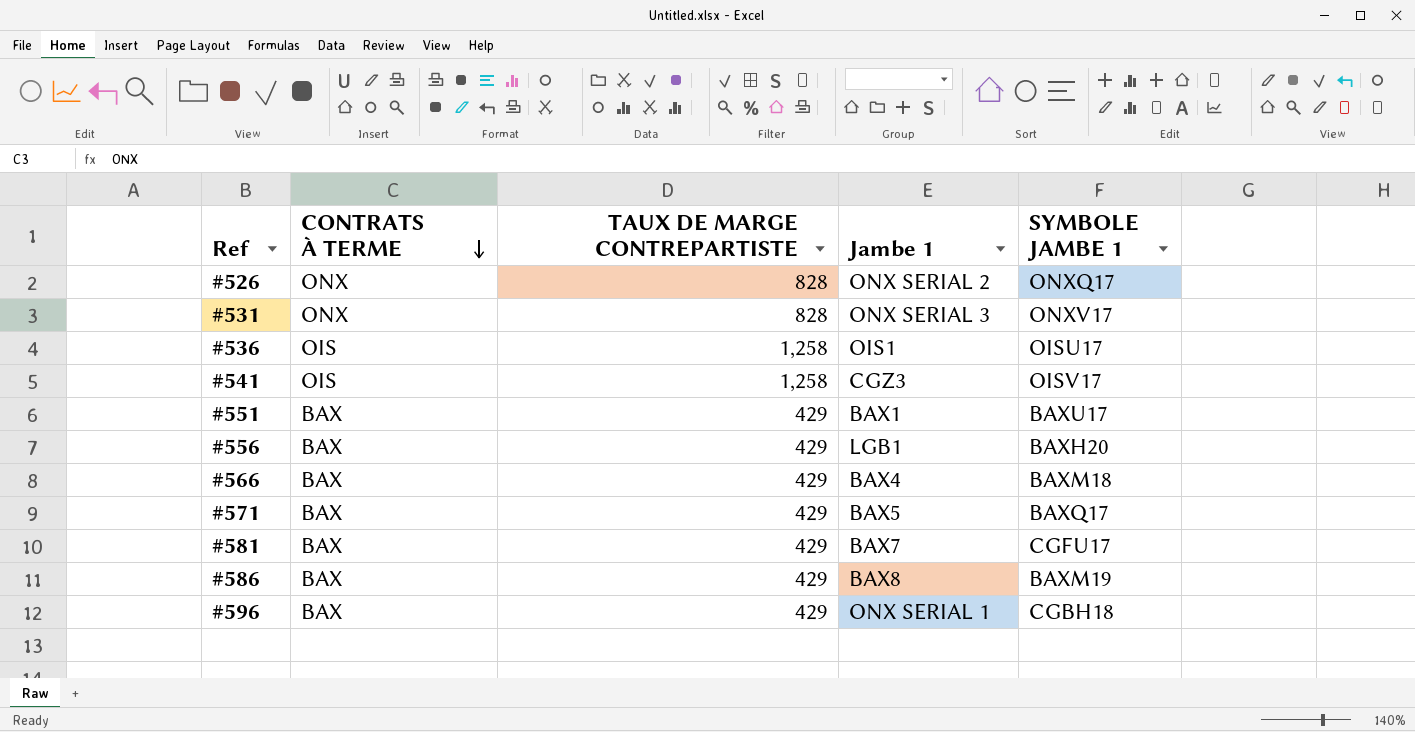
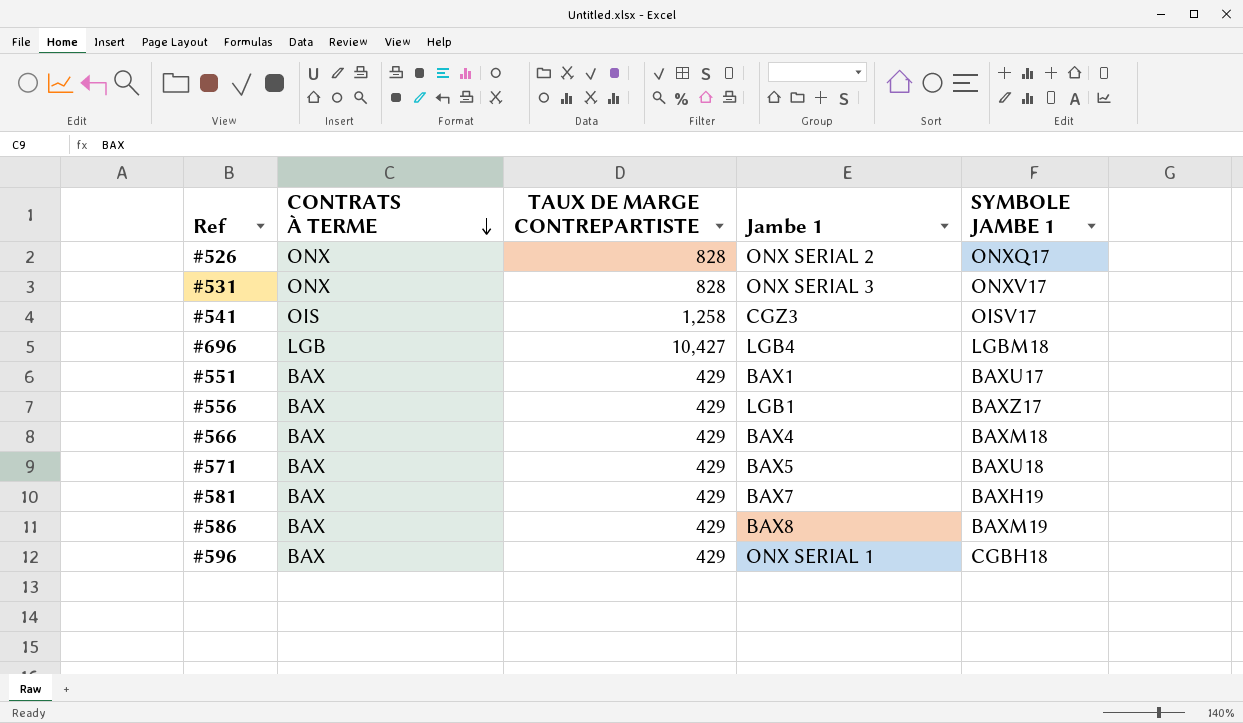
row #536: OIS | 1,258 | OIS1 | OISU17 -> none
row #696: none -> LGB | 10,427 | LGB4 | LGBM18
#556 | SYMBOLE JAMBE 1: BAXH20 -> BAXZ17
#571 | SYMBOLE JAMBE 1: BAXQ17 -> BAXU18
#581 | SYMBOLE JAMBE 1: CGFU17 -> BAXH19

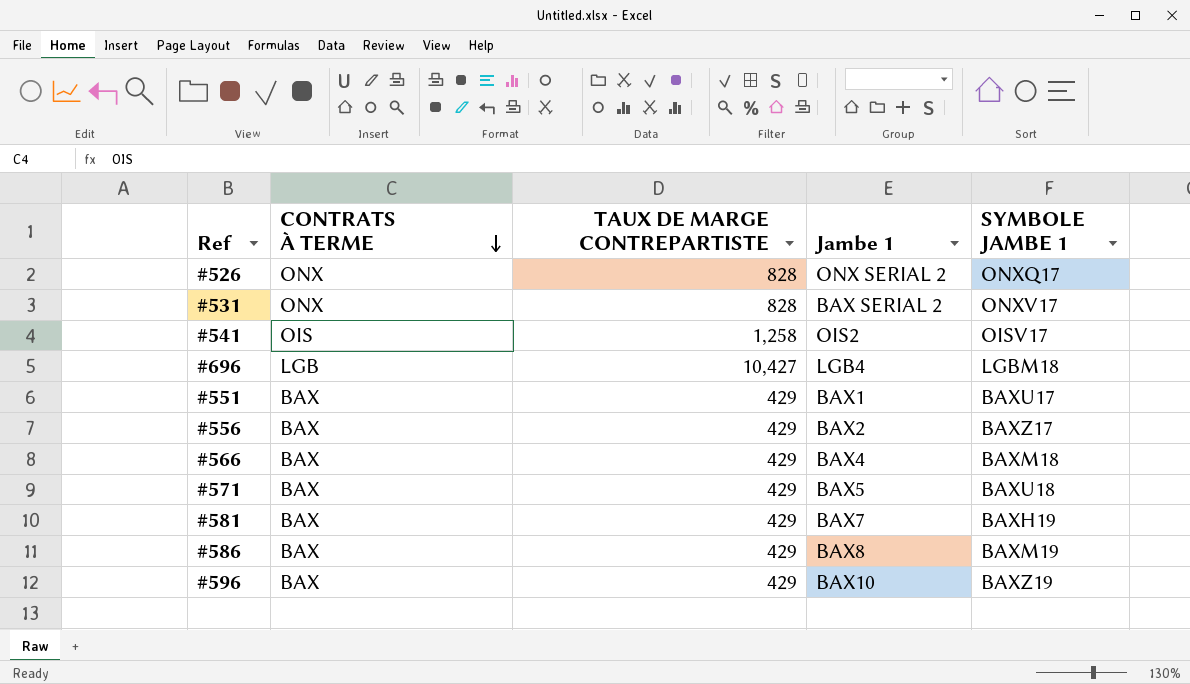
#531 | Jambe 1: ONX SERIAL 3 -> BAX SERIAL 2
#541 | Jambe 1: CGZ3 -> OIS2
#556 | Jambe 1: LGB1 -> BAX2
#596 | Jambe 1: ONX SERIAL 1 -> BAX10
#596 | SYMBOLE JAMBE 1: CGBH18 -> BAXZ19

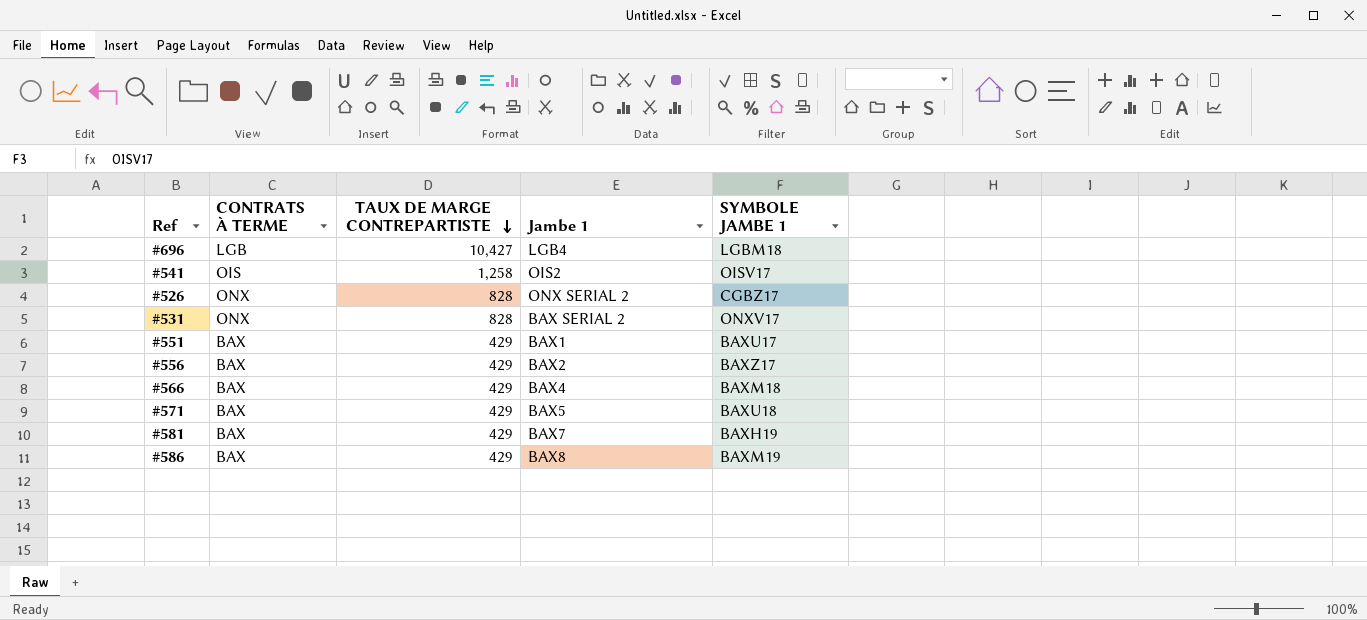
row order: CONTRATS À TERME descending -> TAUX DE MARGE CONTREPARTISTE descending
row #596: BAX | 429 | BAX10 | BAXZ19 -> none
#526 | SYMBOLE JAMBE 1: ONXQ17 -> CGBZ17

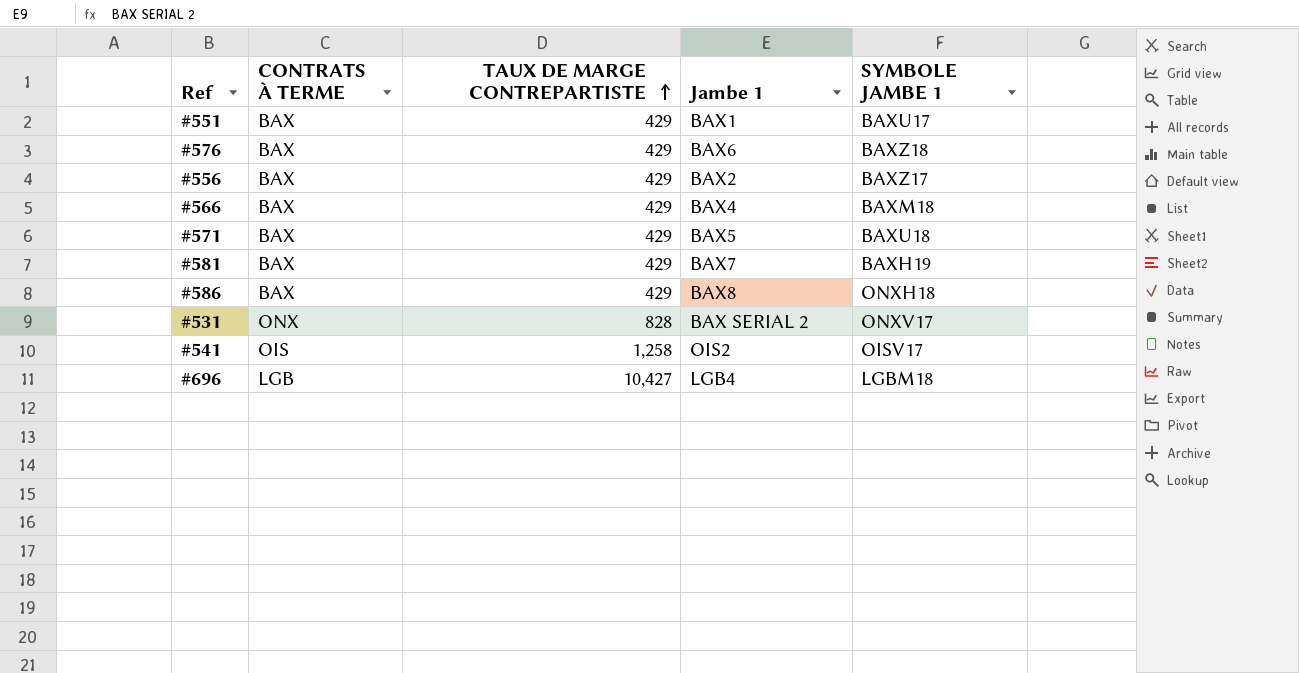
row order: TAUX DE MARGE CONTREPARTISTE descending -> TAUX DE MARGE CONTREPARTISTE ascending
row #526: ONX | 828 | ONX SERIAL 2 | CGBZ17 -> none
row #576: none -> BAX | 429 | BAX6 | BAXZ18
#586 | SYMBOLE JAMBE 1: BAXM19 -> ONXH18

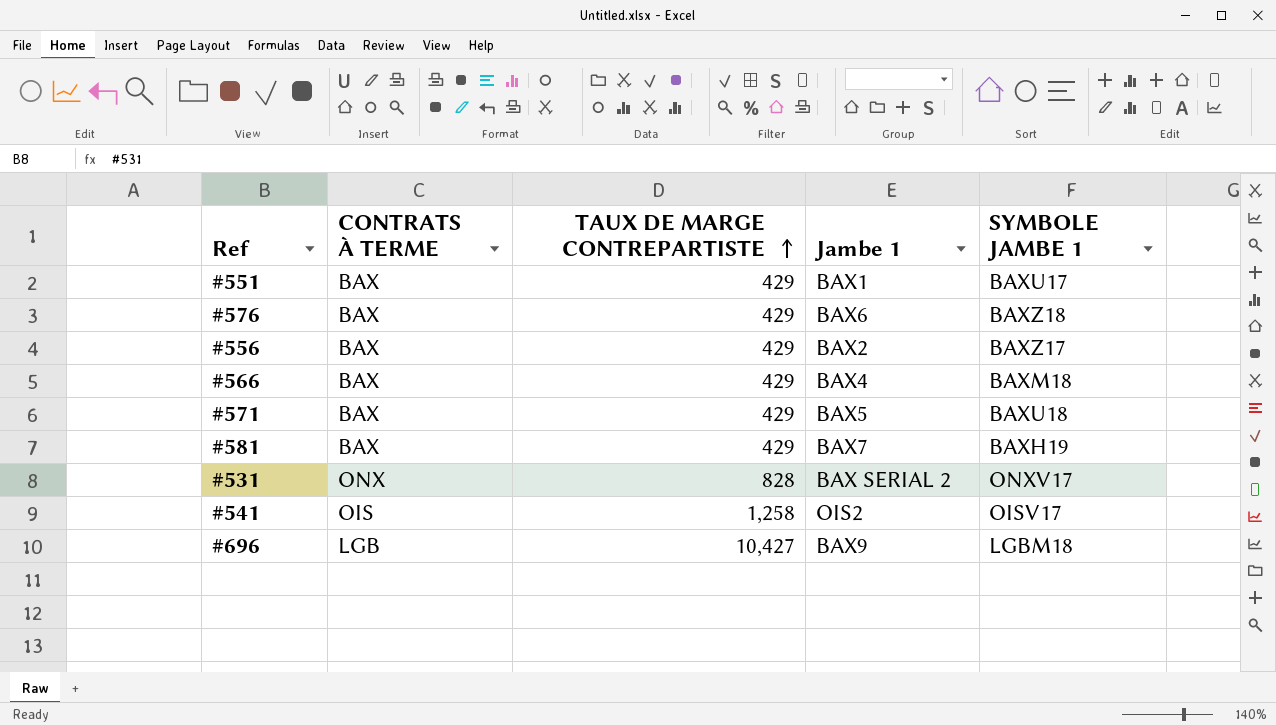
row #586: BAX | 429 | BAX8 | ONXH18 -> none
#696 | Jambe 1: LGB4 -> BAX9

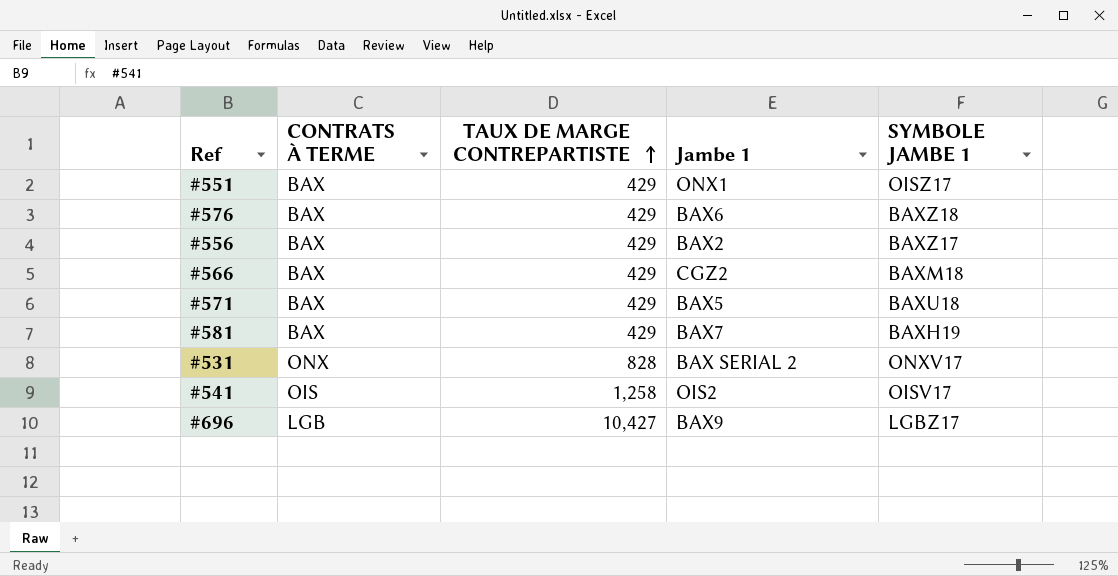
#551 | Jambe 1: BAX1 -> ONX1
#551 | SYMBOLE JAMBE 1: BAXU17 -> OISZ17
#566 | Jambe 1: BAX4 -> CGZ2
#696 | SYMBOLE JAMBE 1: LGBM18 -> LGBZ17

